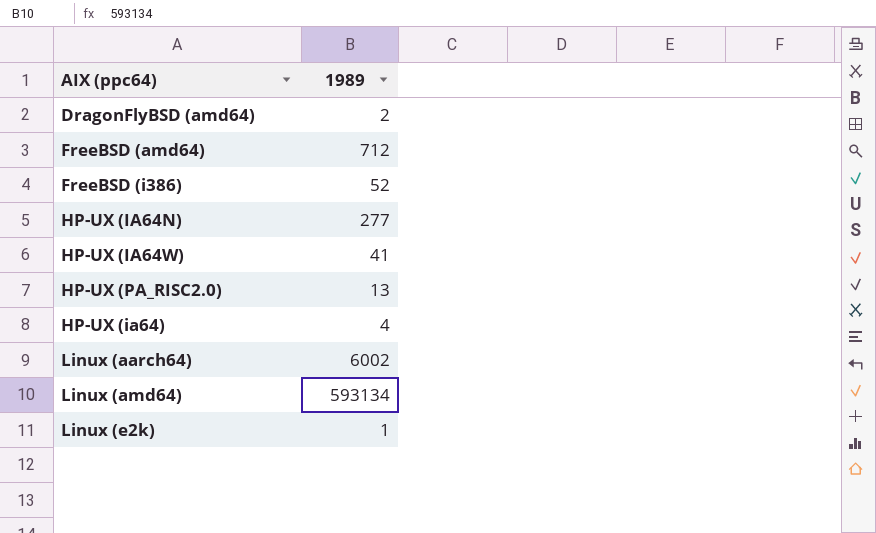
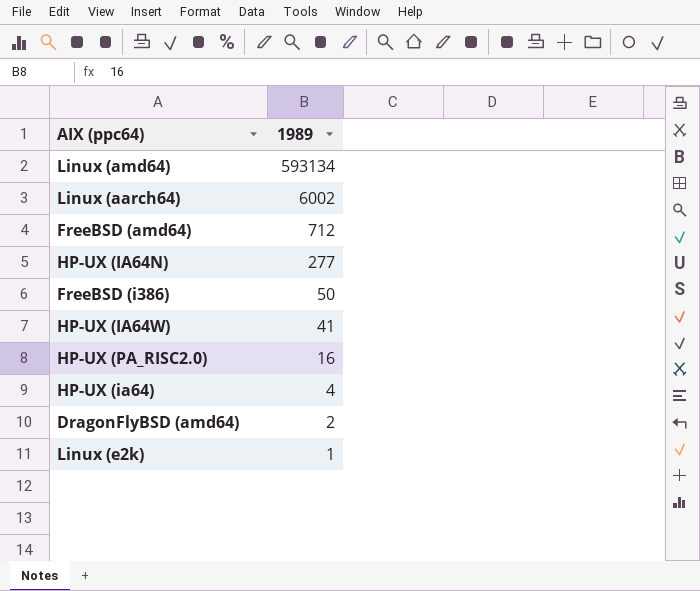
row order: none -> 1989 descending
FreeBSD (i386) | 1989: 52 -> 50
HP-UX (PA_RISC2.0) | 1989: 13 -> 16

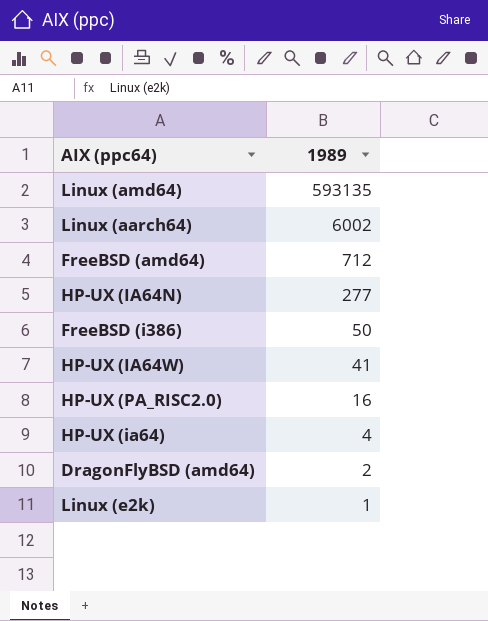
Linux (amd64) | 1989: 593134 -> 593135

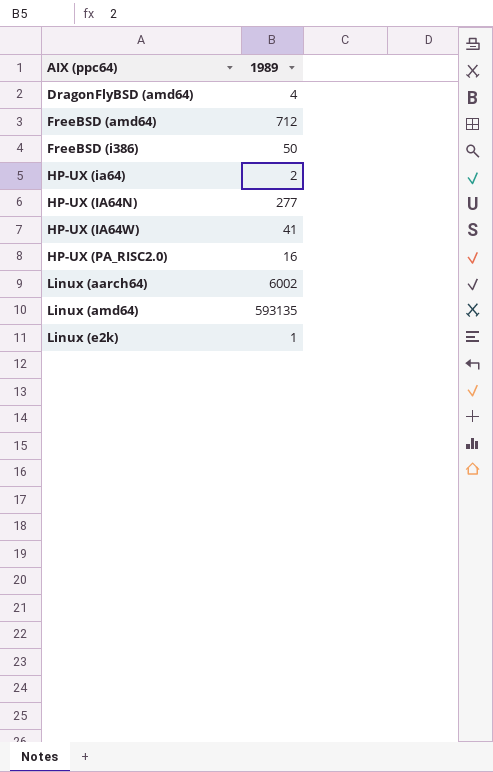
row order: 1989 descending -> AIX (ppc64) ascending
DragonFlyBSD (amd64) | 1989: 2 -> 4
HP-UX (ia64) | 1989: 4 -> 2

